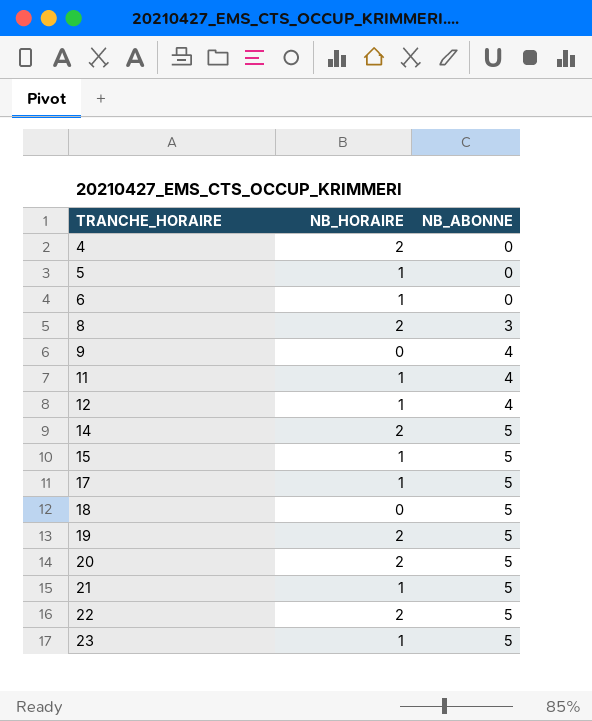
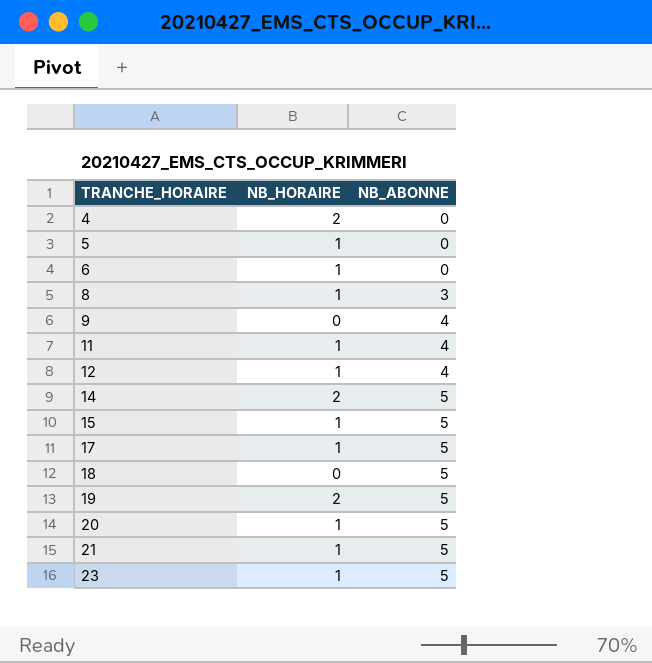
row 22: 2 | 5 -> none
8 | NB_HORAIRE: 2 -> 1
20 | NB_HORAIRE: 2 -> 1

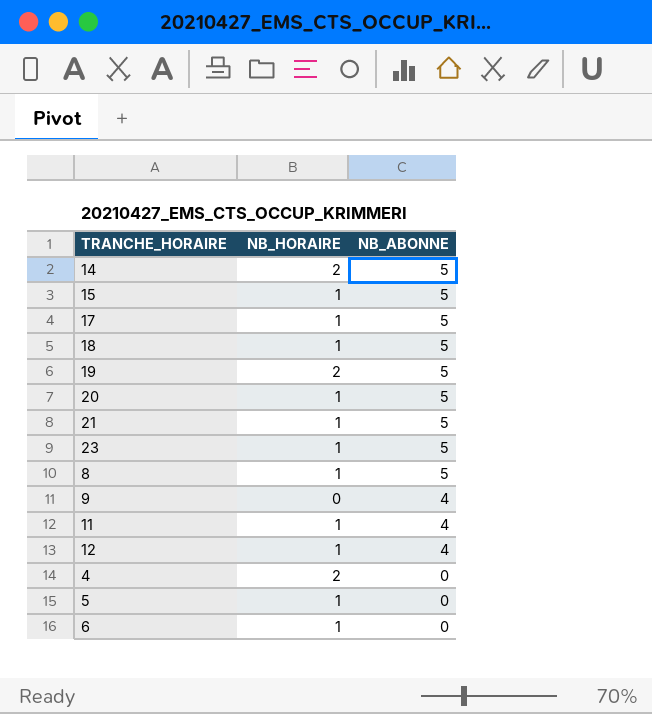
row order: TRANCHE_HORAIRE ascending -> NB_ABONNE descending
18 | NB_HORAIRE: 0 -> 1
8 | NB_ABONNE: 3 -> 5

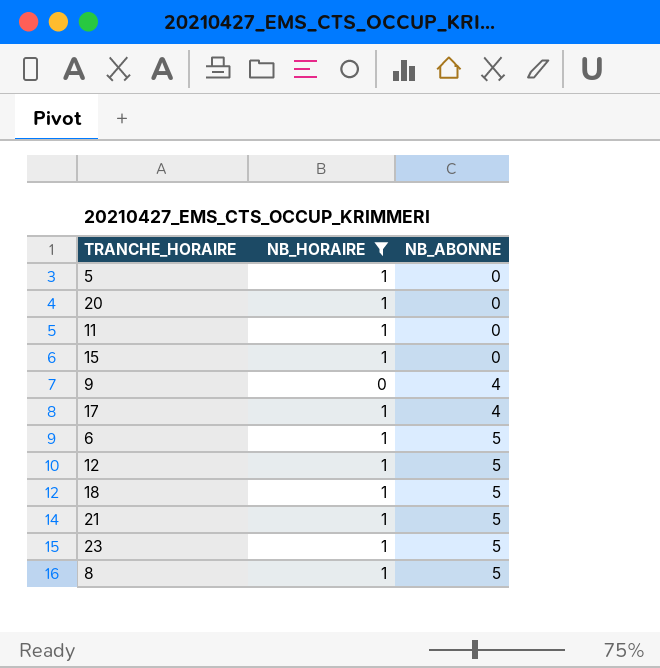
filter: none -> NB_HORAIRE != 2
row order: NB_ABONNE descending -> NB_ABONNE ascending
20 | NB_ABONNE: 5 -> 0
11 | NB_ABONNE: 4 -> 0
15 | NB_ABONNE: 5 -> 0
17 | NB_ABONNE: 5 -> 4
6 | NB_ABONNE: 0 -> 5
12 | NB_ABONNE: 4 -> 5

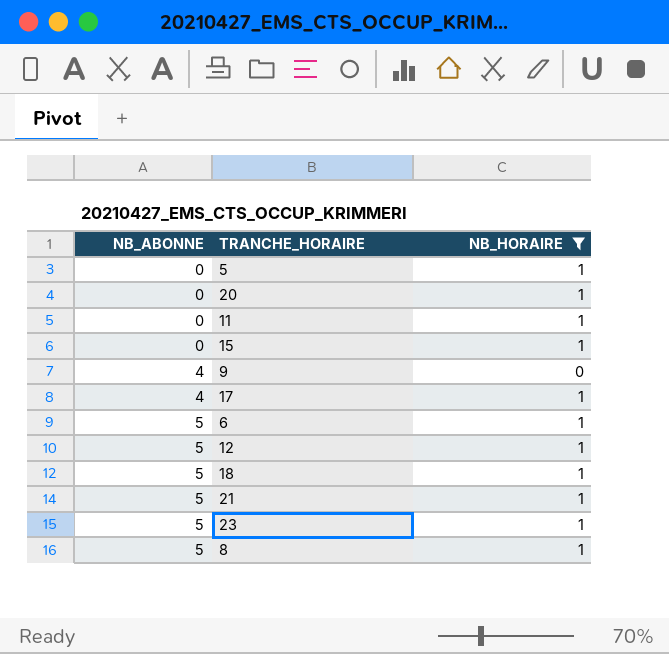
column NB_ABONNE | position: 3 -> 1

